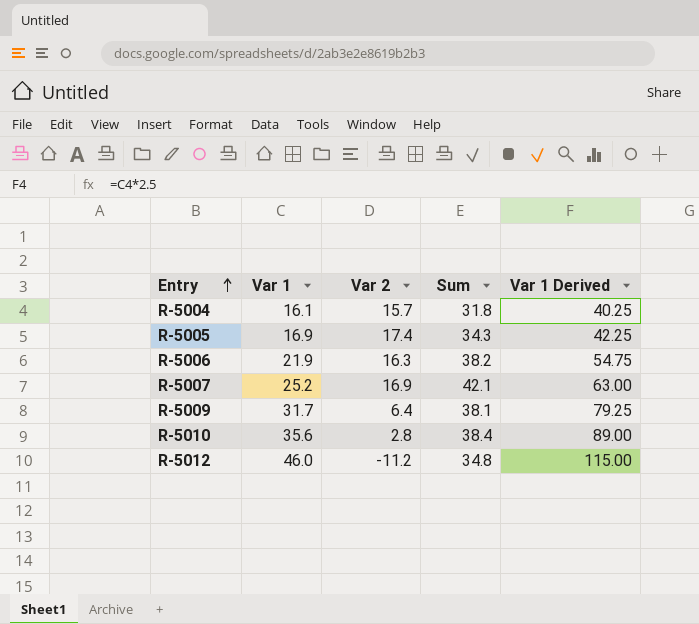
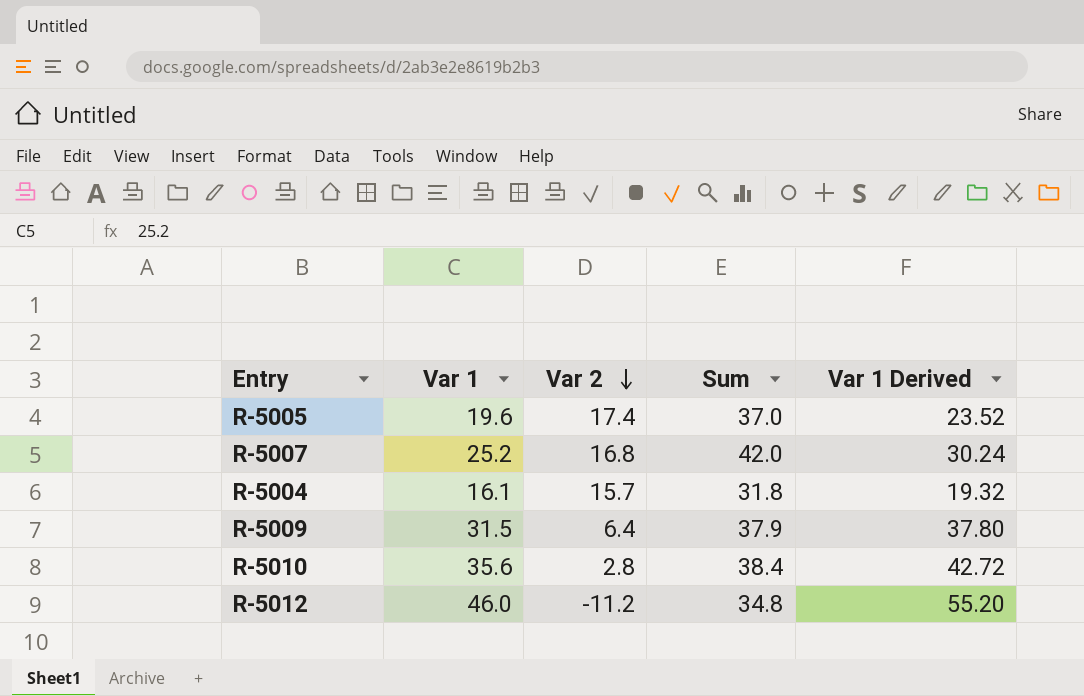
row order: Entry ascending -> Var 2 descending
column Var 1 Derived | formula: [Var 1] * 2.5 -> [Var 1] * 1.2
row R-5006: 21.9 | 16.3 | 38.2 | 54.75 -> none
R-5005 | Var 1: 16.9 -> 19.6
R-5005 | Sum: 34.3 -> 37.0
R-5007 | Var 2: 16.9 -> 16.8
R-5007 | Sum: 42.1 -> 42.0
R-5009 | Var 1: 31.7 -> 31.5
R-5009 | Sum: 38.1 -> 37.9

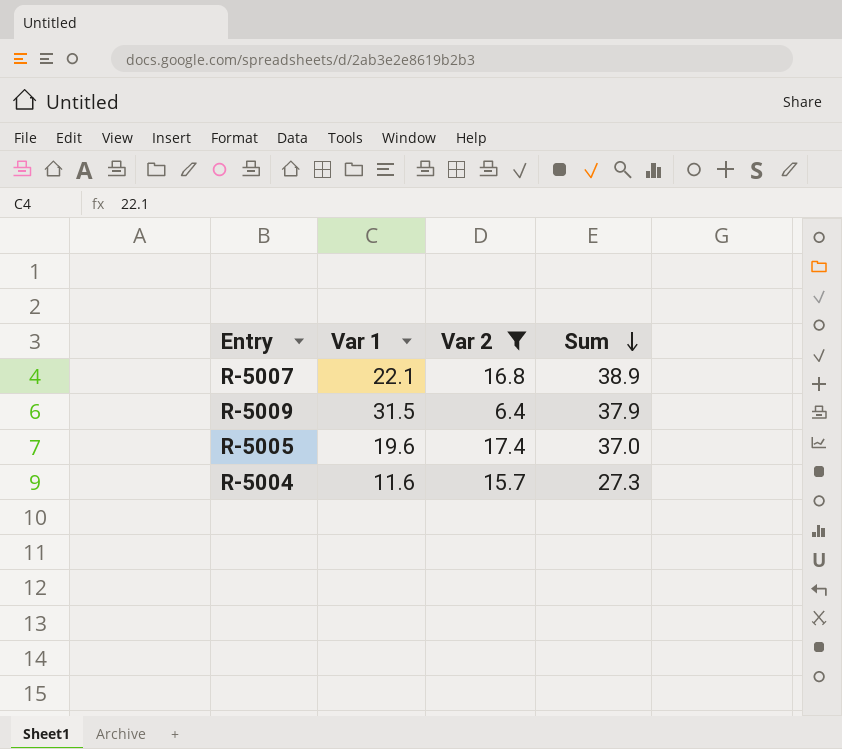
filter: none -> Var 2 >= 6.4
row order: Var 2 descending -> Sum descending
column Var 1 Derived | formula: [Var 1] * 1.2 -> none
R-5007 | Var 1: 25.2 -> 22.1
R-5007 | Sum: 42.0 -> 38.9
R-5004 | Var 1: 16.1 -> 11.6
R-5004 | Sum: 31.8 -> 27.3

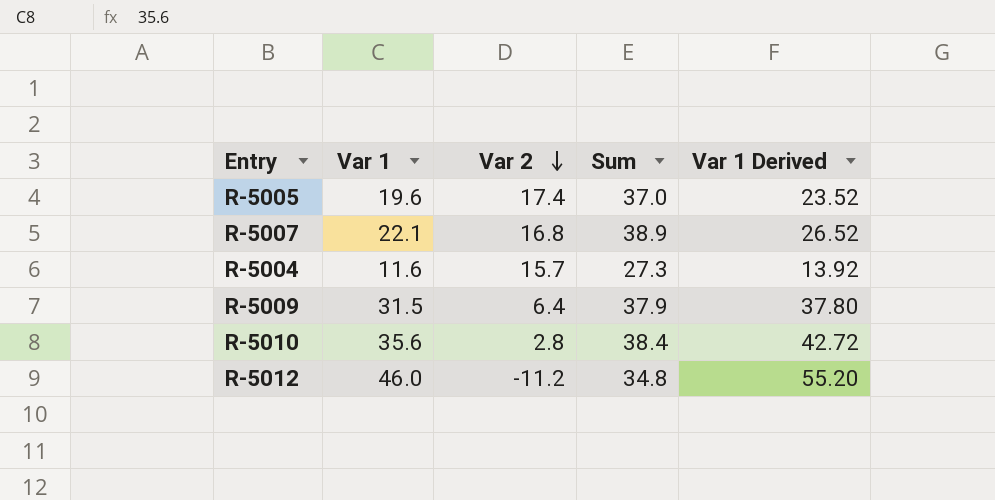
filter: Var 2 >= 6.4 -> none
row order: Sum descending -> Var 2 descending
column Var 1 Derived | formula: none -> [Var 1] * 1.2

